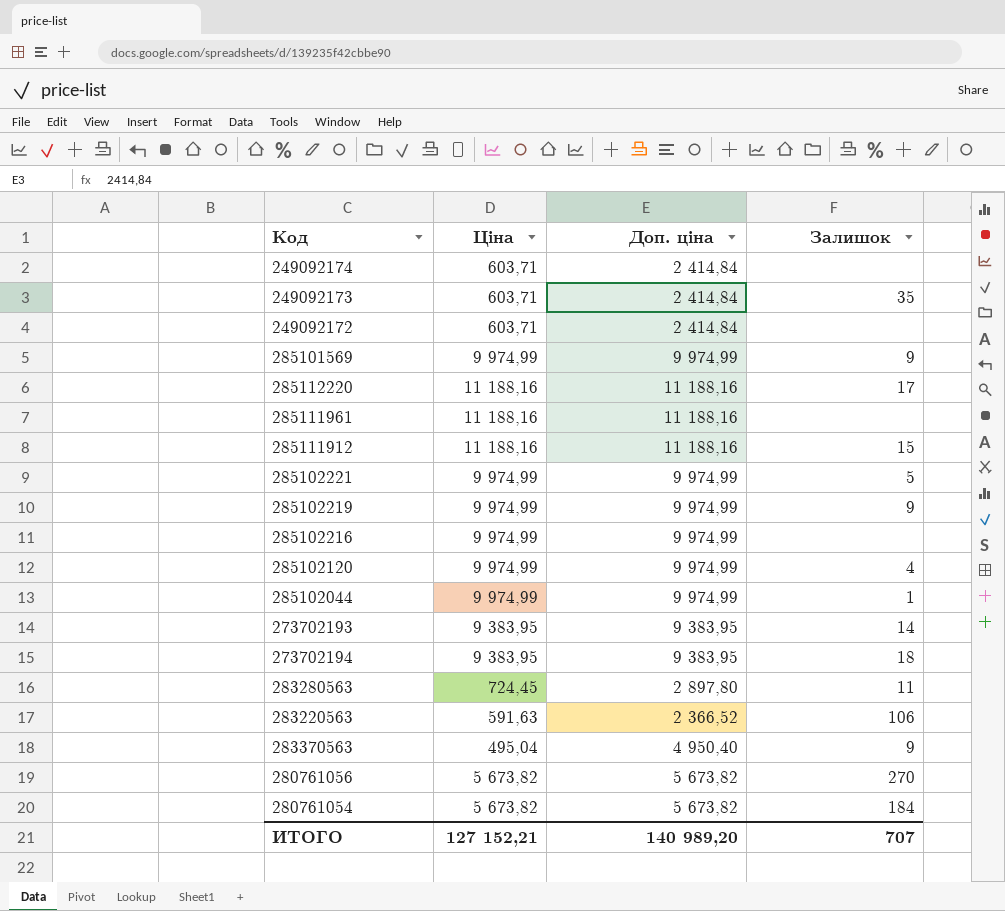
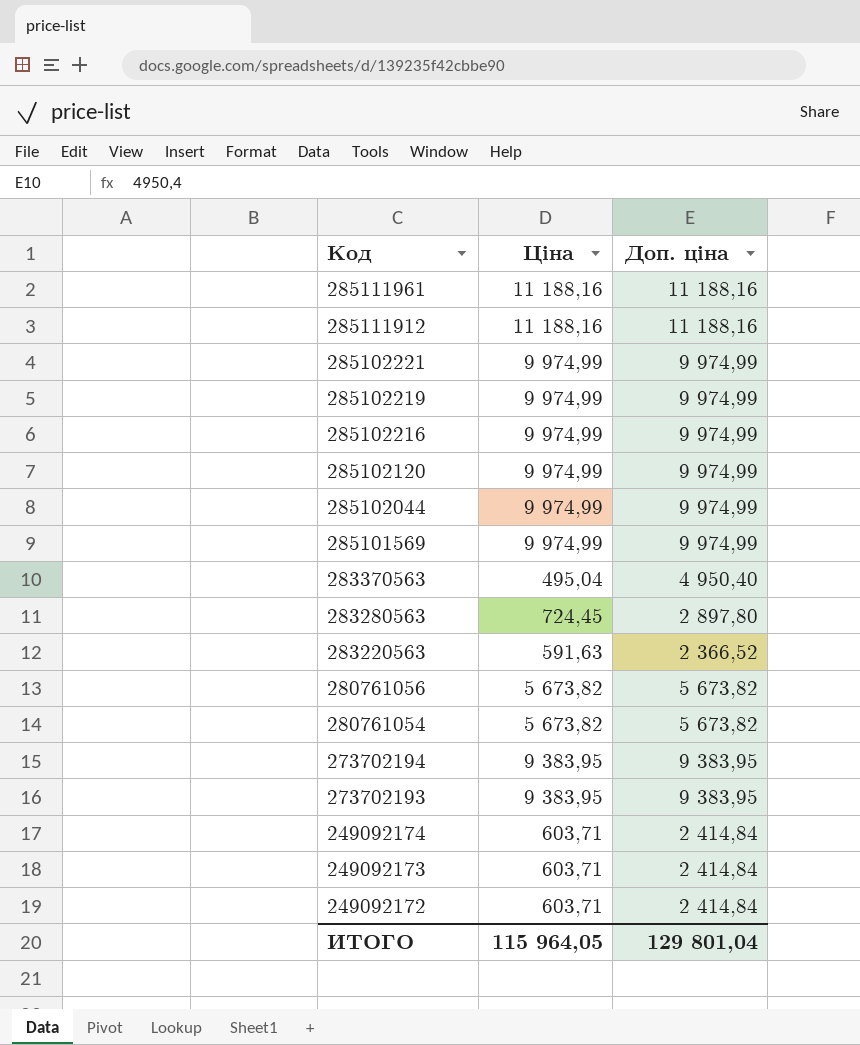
row order: none -> Код descending
column Залишок | position: 4 -> none
row 285112220: 11 188,16 | 11 188,16 | 17 -> none
ИТОГО | Ціна: 127 152,21 -> 115 964,05
ИТОГО | Доп. ціна: 140 989,20 -> 129 801,04

